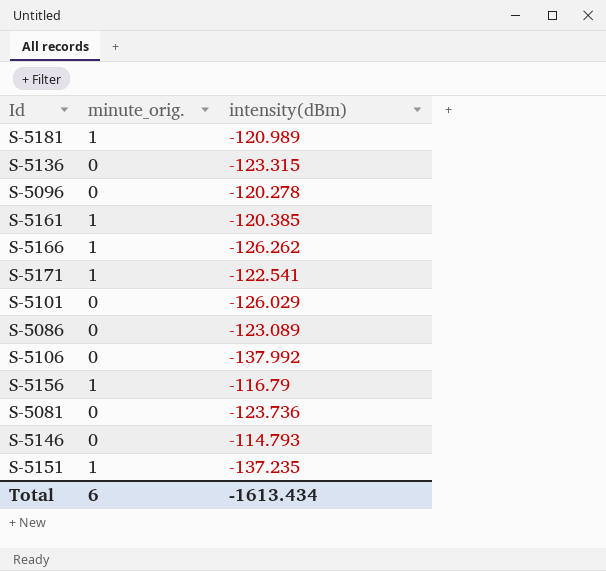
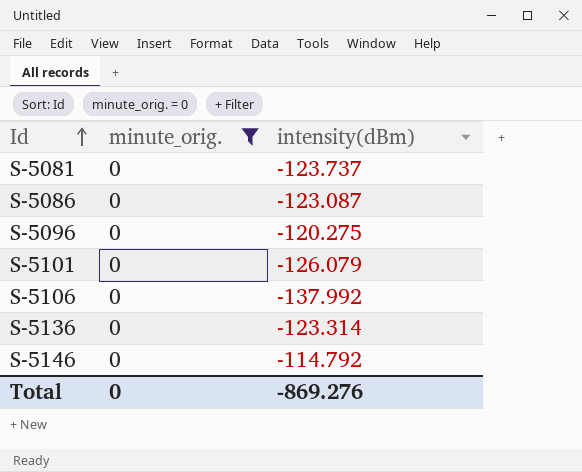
filter: none -> minute_orig. = 0
row order: none -> Id ascending
S-5081 | intensity(dBm): -123.736 -> -123.737
S-5086 | intensity(dBm): -123.089 -> -123.087
S-5096 | intensity(dBm): -120.278 -> -120.275
S-5101 | intensity(dBm): -126.029 -> -126.079
S-5136 | intensity(dBm): -123.315 -> -123.314
S-5146 | intensity(dBm): -114.793 -> -114.792
Total | minute_orig.: 6 -> 0
Total | intensity(dBm): -1613.434 -> -869.276

